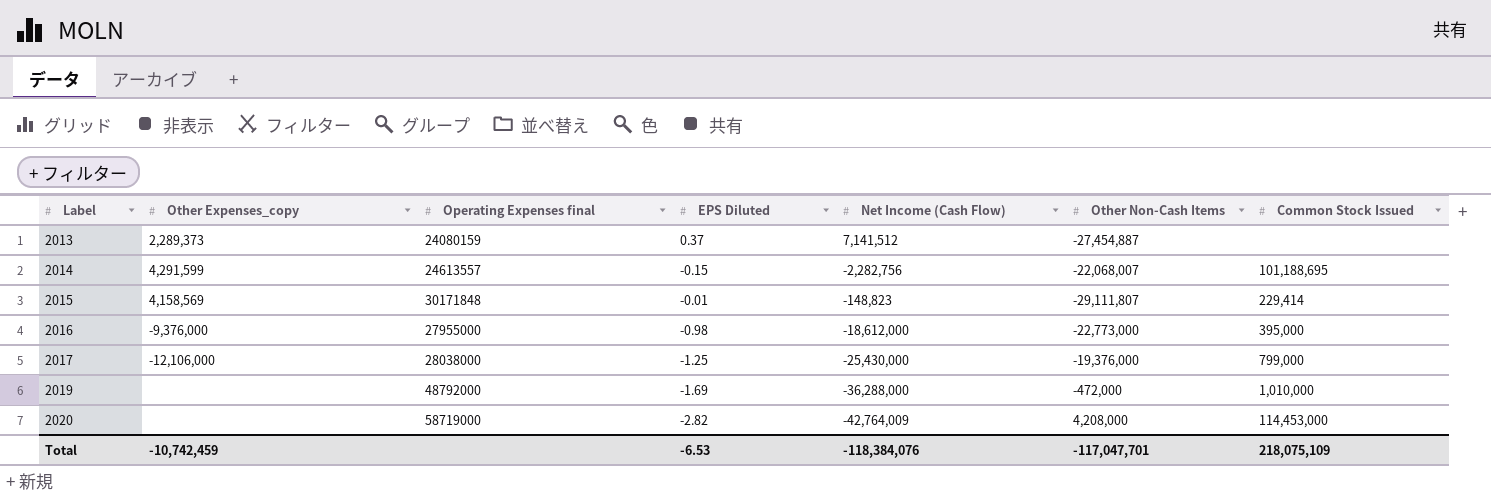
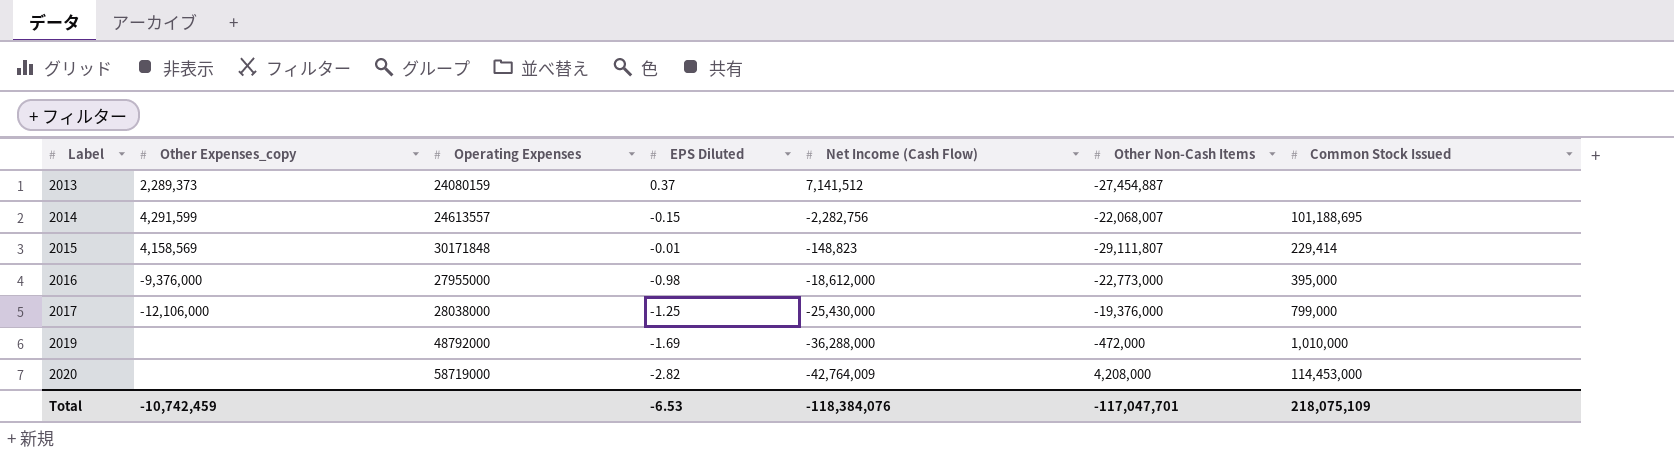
column name: Operating Expenses final -> Operating Expenses

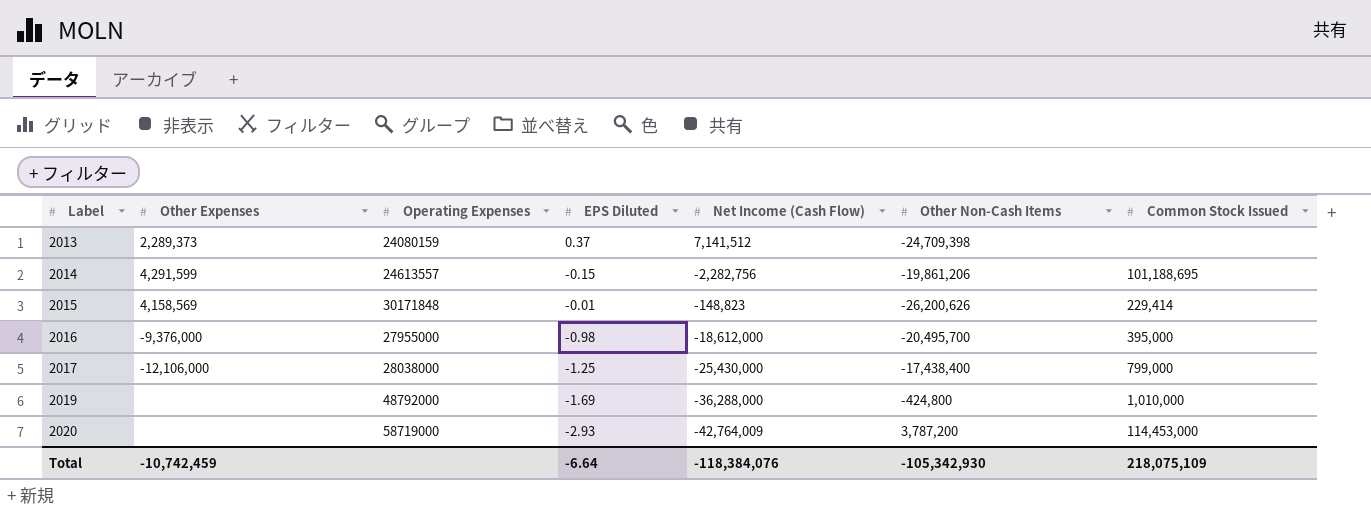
column name: Other Expenses_copy -> Other Expenses
2013 | Other Non-Cash Items: -27,454,887 -> -24,709,398
2014 | Other Non-Cash Items: -22,068,007 -> -19,861,206
2015 | Other Non-Cash Items: -29,111,807 -> -26,200,626
2016 | Other Non-Cash Items: -22,773,000 -> -20,495,700
2017 | Other Non-Cash Items: -19,376,000 -> -17,438,400
2019 | Other Non-Cash Items: -472,000 -> -424,800
2020 | EPS Diluted: -2.82 -> -2.93
2020 | Other Non-Cash Items: 4,208,000 -> 3,787,200
Total | EPS Diluted: -6.53 -> -6.64
Total | Other Non-Cash Items: -117,047,701 -> -105,342,930

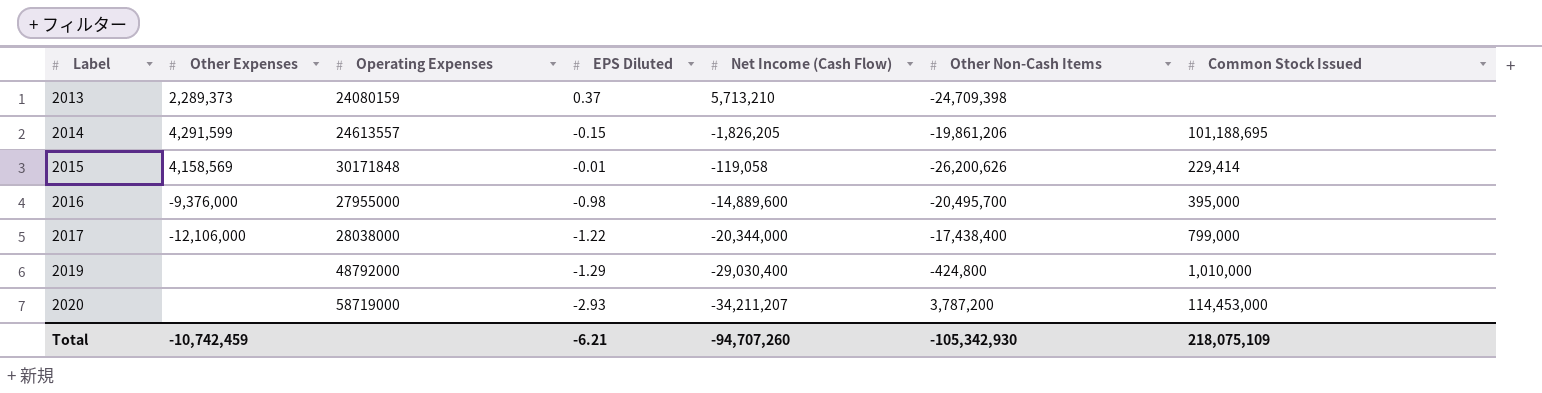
2013 | Net Income (Cash Flow): 7,141,512 -> 5,713,210
2014 | Net Income (Cash Flow): -2,282,756 -> -1,826,205
2015 | Net Income (Cash Flow): -148,823 -> -119,058
2016 | Net Income (Cash Flow): -18,612,000 -> -14,889,600
2017 | EPS Diluted: -1.25 -> -1.22
2017 | Net Income (Cash Flow): -25,430,000 -> -20,344,000
2019 | EPS Diluted: -1.69 -> -1.29
2019 | Net Income (Cash Flow): -36,288,000 -> -29,030,400
2020 | Net Income (Cash Flow): -42,764,009 -> -34,211,207
Total | EPS Diluted: -6.64 -> -6.21
Total | Net Income (Cash Flow): -118,384,076 -> -94,707,260

